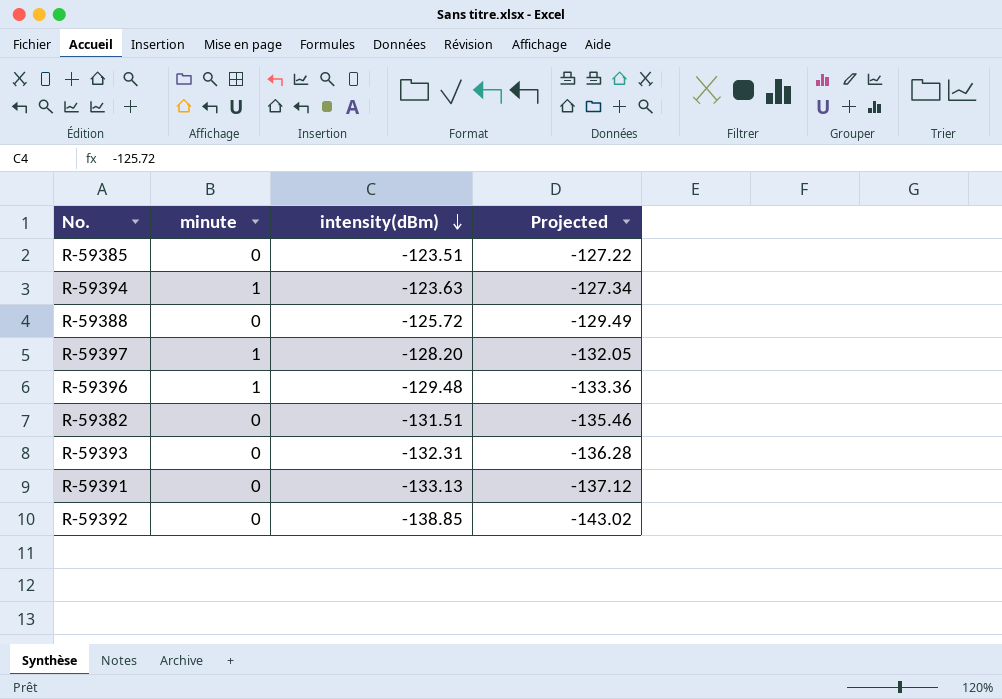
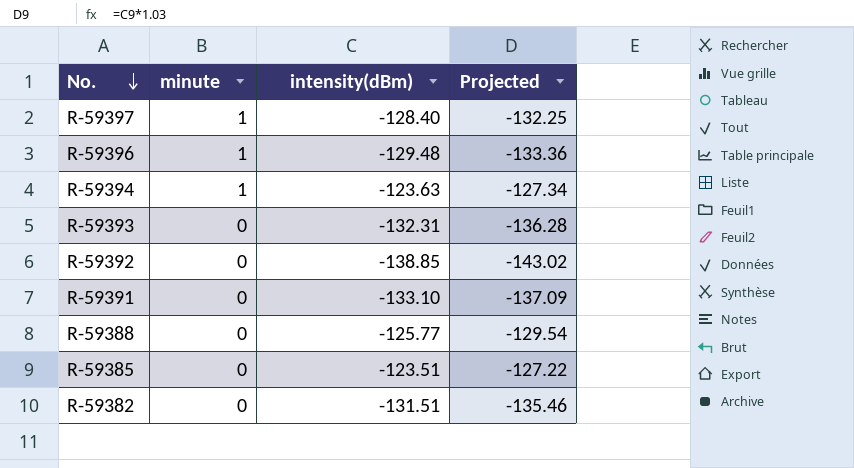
row order: intensity(dBm) descending -> No. descending
R-59397 | intensity(dBm): -128.20 -> -128.40
R-59397 | Projected: -132.05 -> -132.25
R-59391 | intensity(dBm): -133.13 -> -133.10
R-59391 | Projected: -137.12 -> -137.09
R-59388 | intensity(dBm): -125.72 -> -125.77
R-59388 | Projected: -129.49 -> -129.54

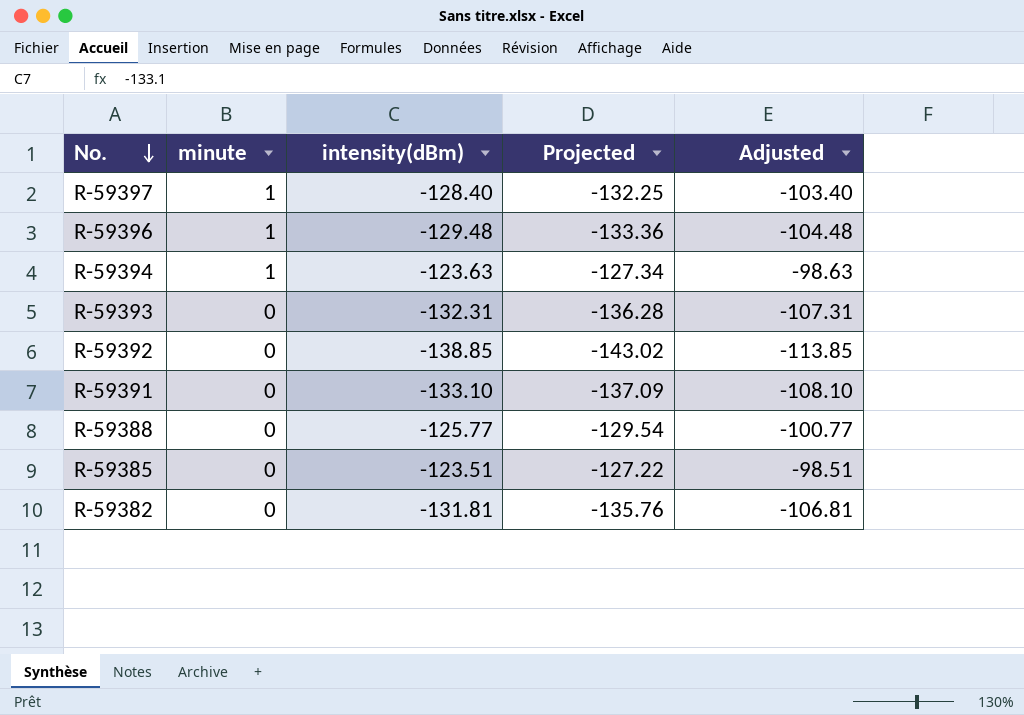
column Adjusted | formula: none -> [intensity(dBm)] + 25
R-59382 | intensity(dBm): -131.51 -> -131.81
R-59382 | Projected: -135.46 -> -135.76

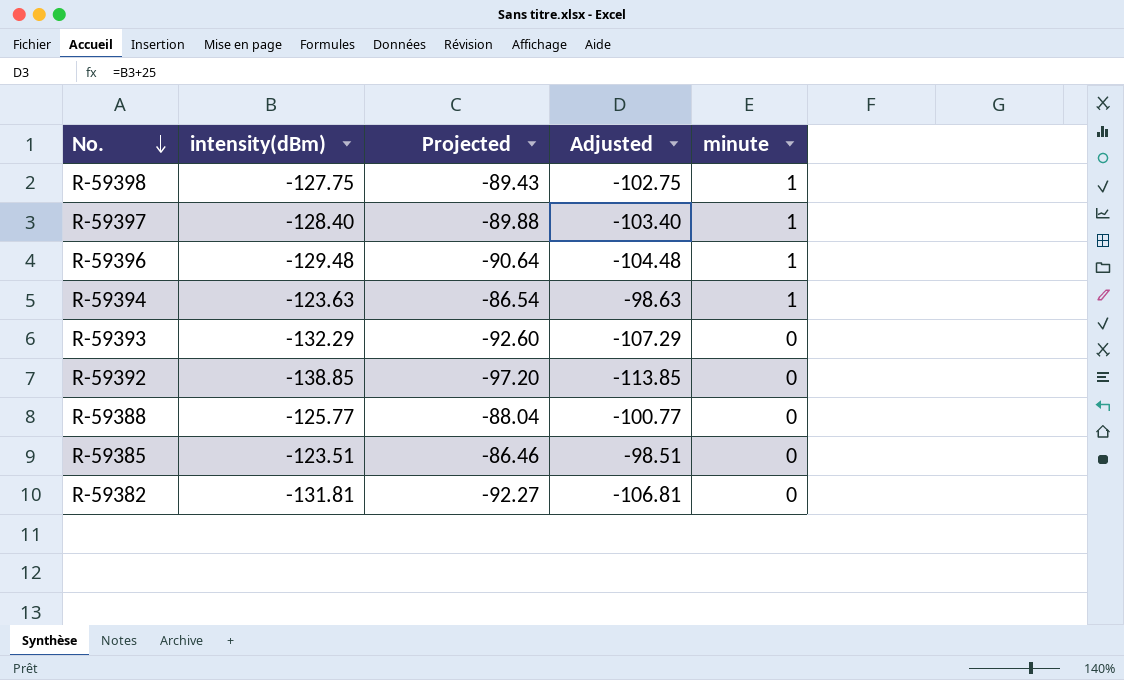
column Projected | formula: [intensity(dBm)] * 1.03 -> [intensity(dBm)] * 0.7
column minute | position: 2 -> 5
row R-59391: 0 | -133.10 | -137.09 | -108.10 -> none
row R-59398: none -> -127.75 | -89.43 | -102.75 | 1
R-59393 | intensity(dBm): -132.31 -> -132.29
R-59393 | Adjusted: -107.31 -> -107.29

